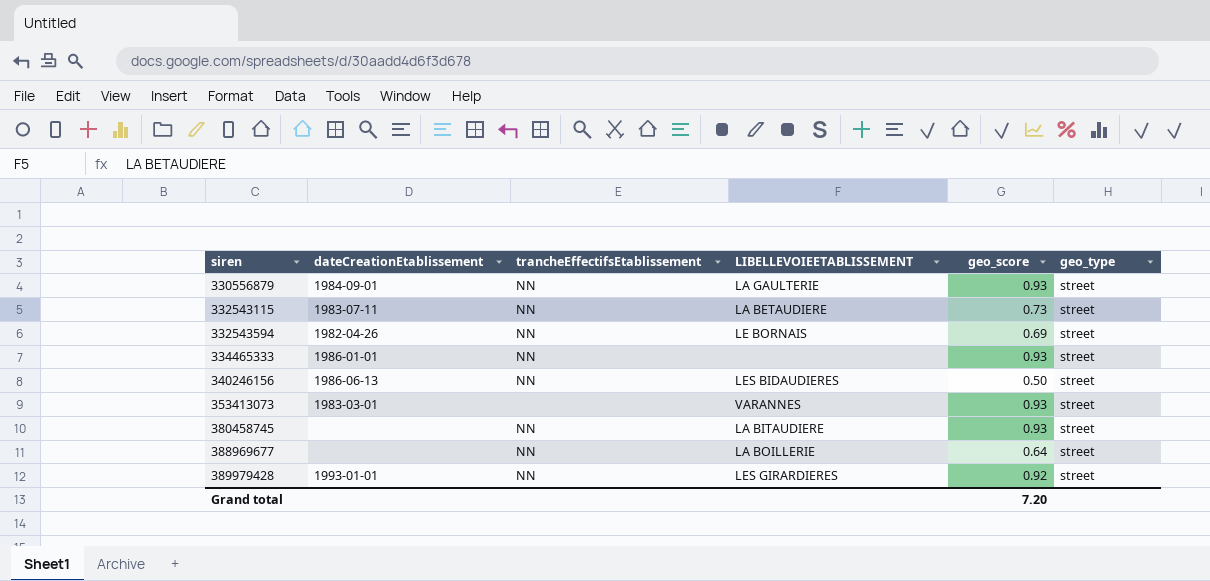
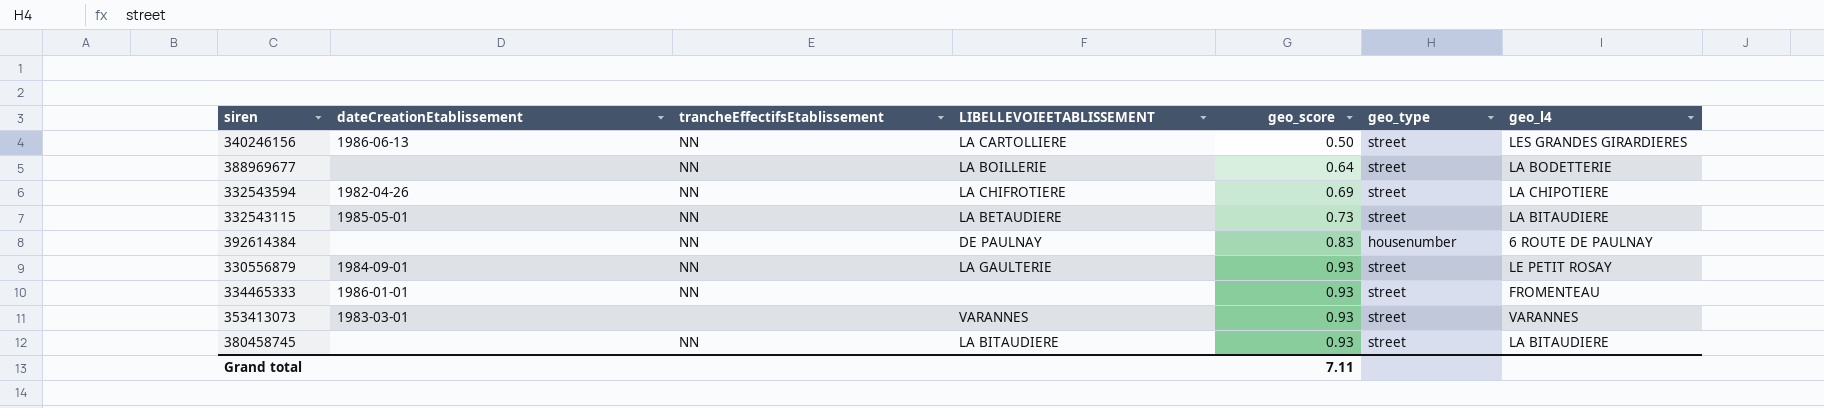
row order: siren ascending -> geo_score ascending
column geo_l4 | position: none -> 7
row 389979428: 1993-01-01 | NN | LES GIRARDIERES | 0.92 | street -> none
340246156 | LIBELLEVOIEETABLISSEMENT: LES BIDAUDIERES -> LA CARTOLLIERE
332543594 | LIBELLEVOIEETABLISSEMENT: LE BORNAIS -> LA CHIFROTIERE
332543115 | dateCreationEtablissement: 1983-07-11 -> 1985-05-01
row 392614384: none -> none | NN | DE PAULNAY | 0.83 | housenumber | 6 ROUTE DE PAULNAY
Grand total | geo_score: 7.20 -> 7.11

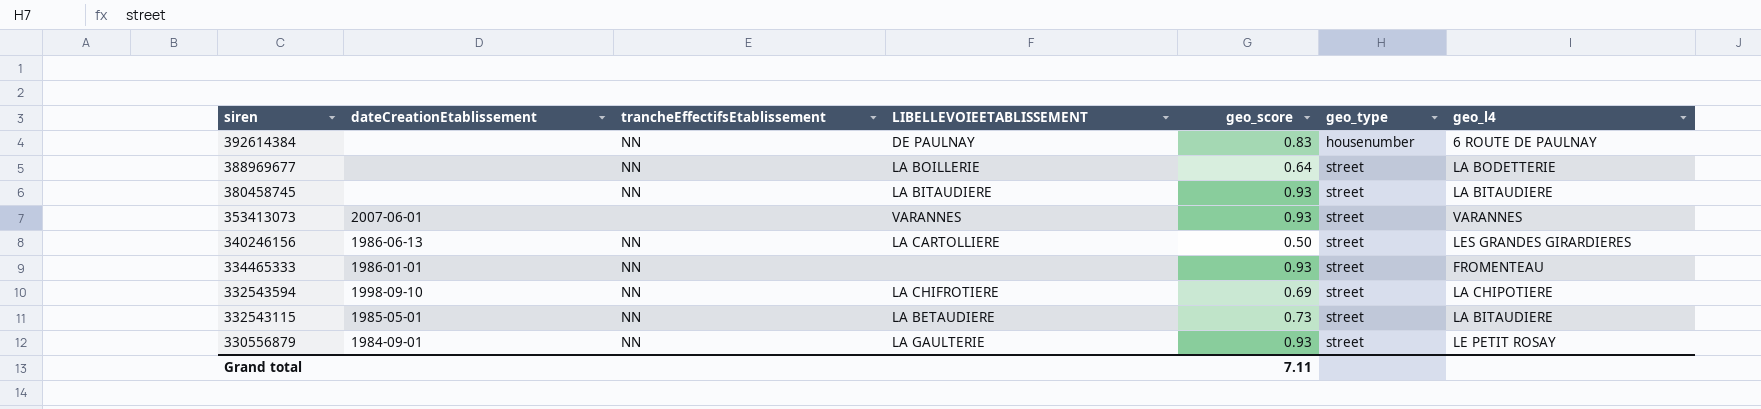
row order: geo_score ascending -> siren descending
353413073 | dateCreationEtablissement: 1983-03-01 -> 2007-06-01
332543594 | dateCreationEtablissement: 1982-04-26 -> 1998-09-10

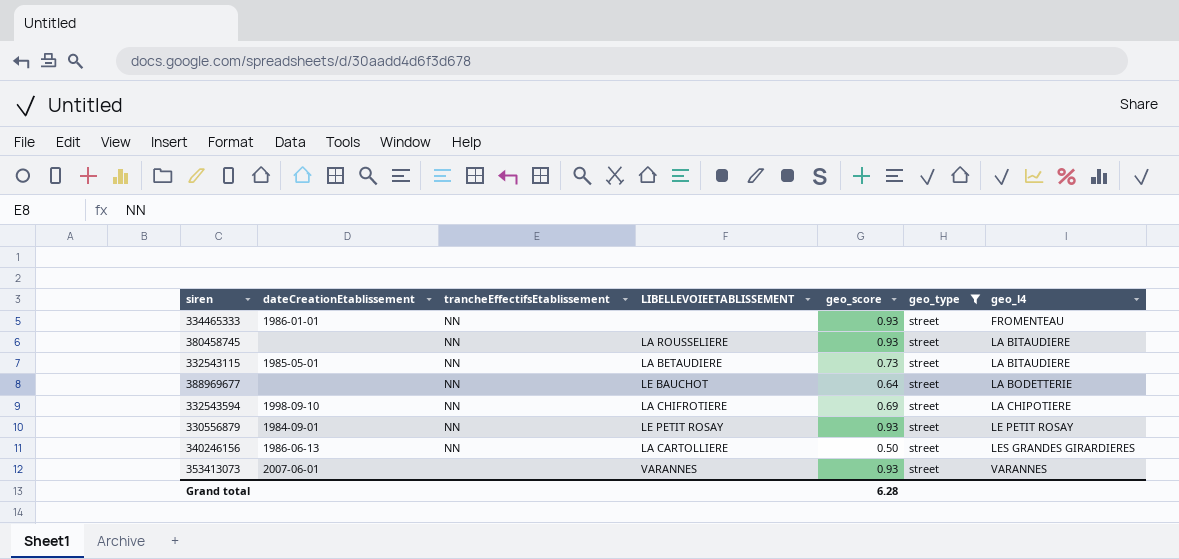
filter: none -> geo_type = street
row order: siren descending -> geo_l4 ascending
380458745 | LIBELLEVOIEETABLISSEMENT: LA BITAUDIERE -> LA ROUSSELIERE
388969677 | LIBELLEVOIEETABLISSEMENT: LA BOILLERIE -> LE BAUCHOT
330556879 | LIBELLEVOIEETABLISSEMENT: LA GAULTERIE -> LE PETIT ROSAY
Grand total | geo_score: 7.11 -> 6.28

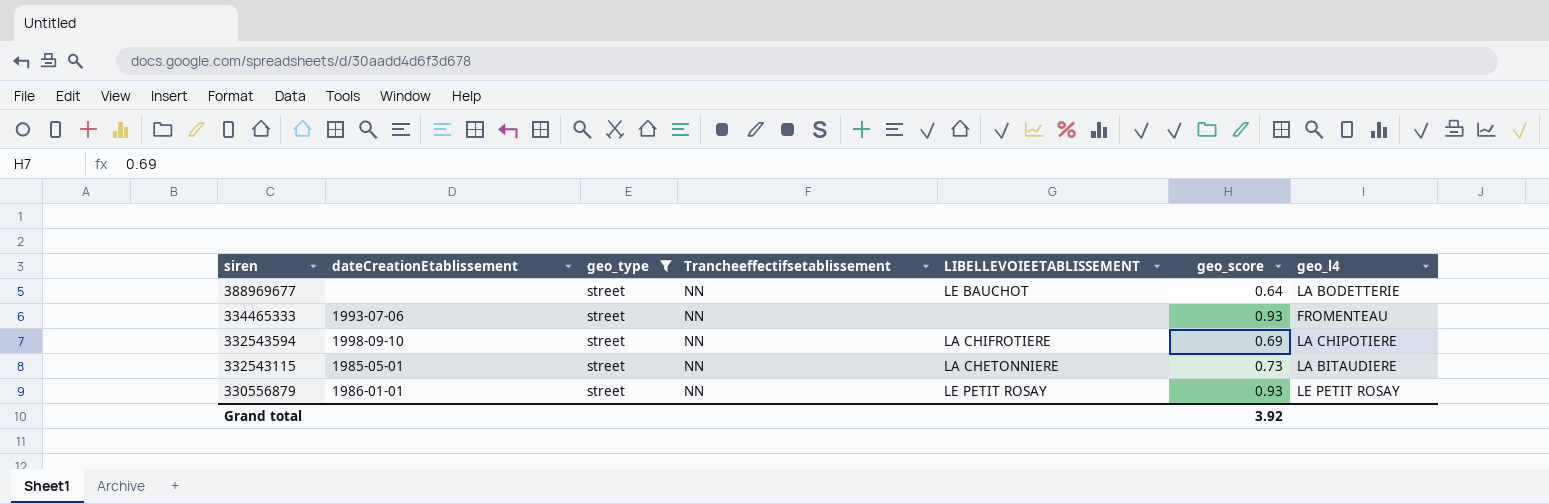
row order: geo_l4 ascending -> siren descending
column geo_type | position: 6 -> 3
column name: trancheEffectifsEtablissement -> Trancheeffectifsetablissement
row 380458745: none | NN | LA ROUSSELIERE | 0.93 | street | LA BITAUDIERE -> none
row 340246156: 1986-06-13 | NN | LA CARTOLLIERE | 0.50 | street | LES GRANDES GIRARDIERES -> none
row 353413073: 2007-06-01 | none | VARANNES | 0.93 | street | VARANNES -> none
334465333 | dateCreationEtablissement: 1986-01-01 -> 1993-07-06
332543115 | LIBELLEVOIEETABLISSEMENT: LA BETAUDIERE -> LA CHETONNIERE
330556879 | dateCreationEtablissement: 1984-09-01 -> 1986-01-01
Grand total | geo_score: 6.28 -> 3.92

